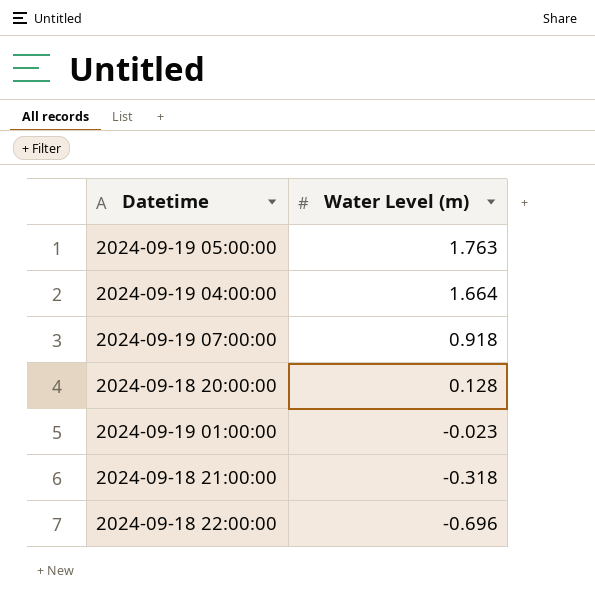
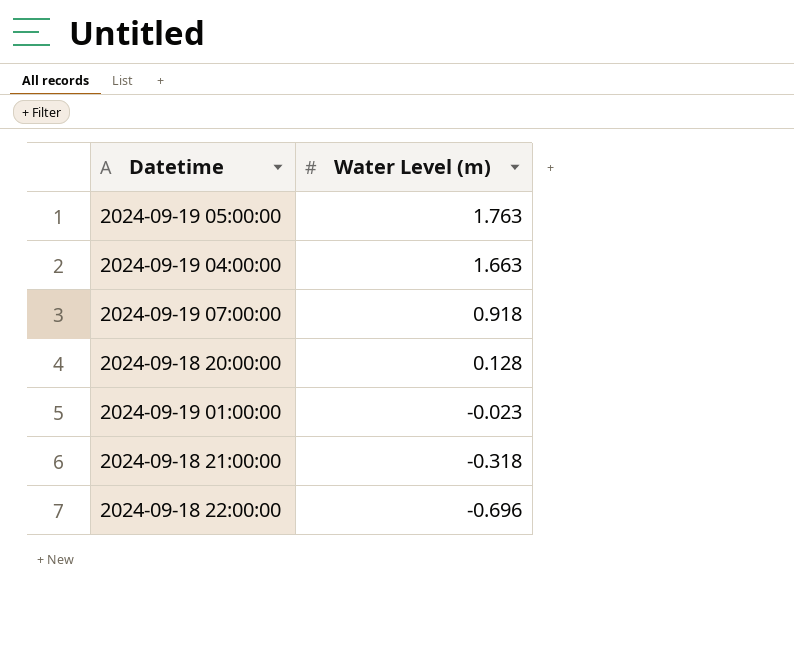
2024-09-19 04:00:00 | Water Level (m): 1.664 -> 1.663

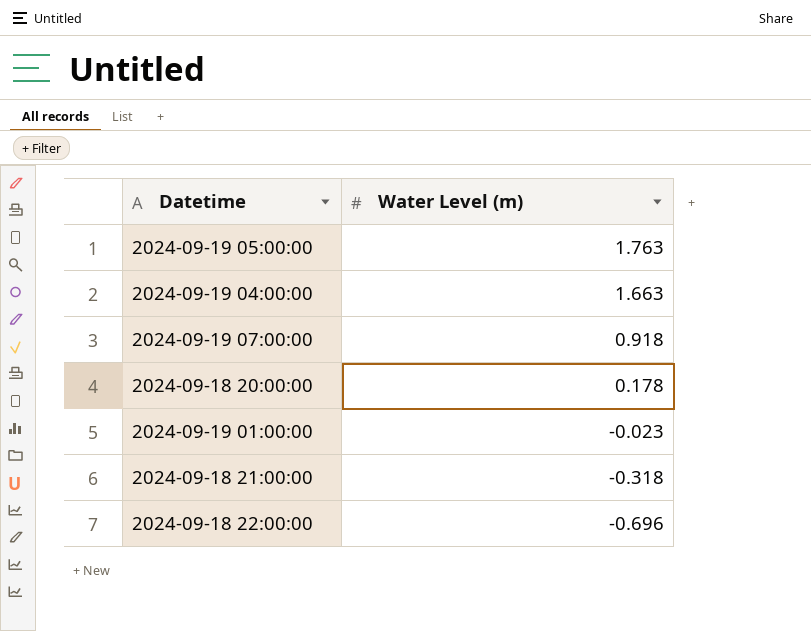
2024-09-18 20:00:00 | Water Level (m): 0.128 -> 0.178

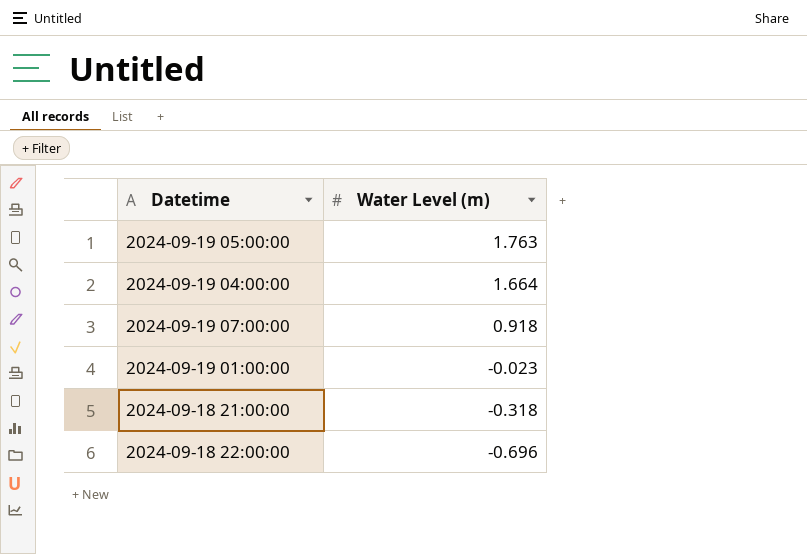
row 2024-09-18 20:00:00: 0.178 -> none
2024-09-19 04:00:00 | Water Level (m): 1.663 -> 1.664

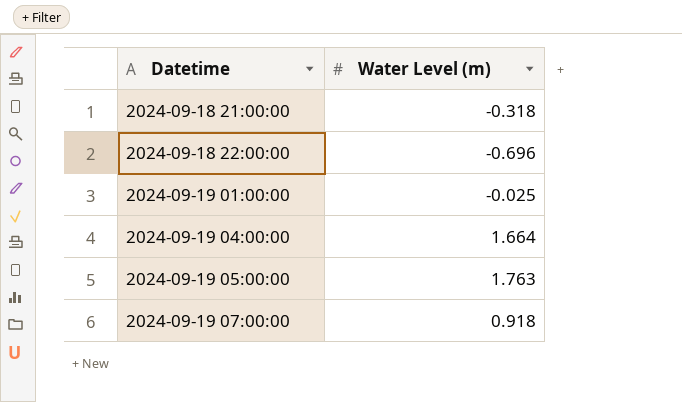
row order: Water Level (m) descending -> Datetime ascending
2024-09-19 01:00:00 | Water Level (m): -0.023 -> -0.025

